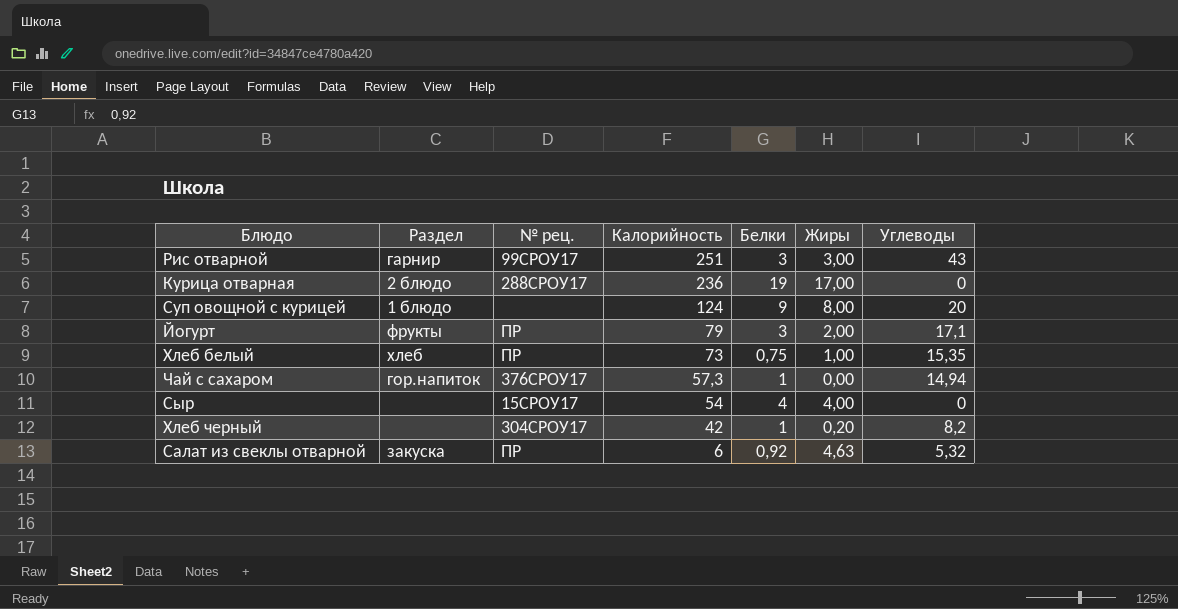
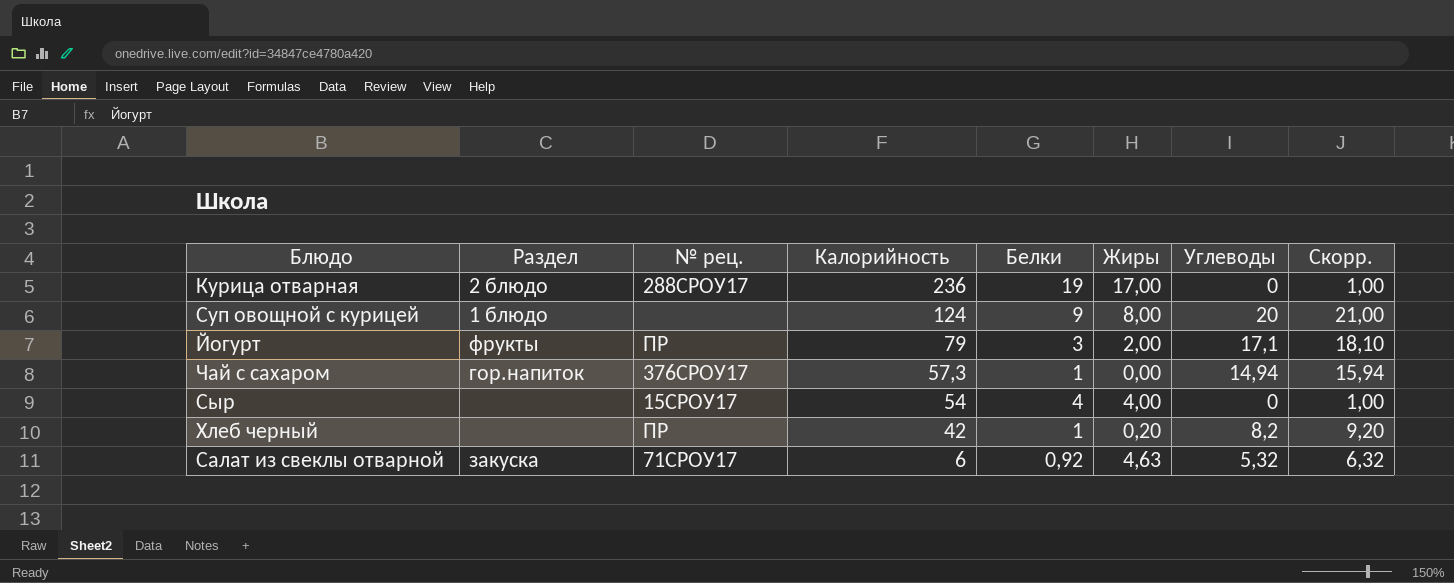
column Скорр. | formula: none -> [Углеводы] + 1
row Рис отварной: гарнир | 99СРОУ17 | 251 | 3 | 3,00 | 43 -> none
row Хлеб белый: хлеб | ПР | 73 | 0,75 | 1,00 | 15,35 -> none
Хлеб черный | № рец.: 304СРОУ17 -> ПР
Салат из свеклы отварной | № рец.: ПР -> 71СРОУ17

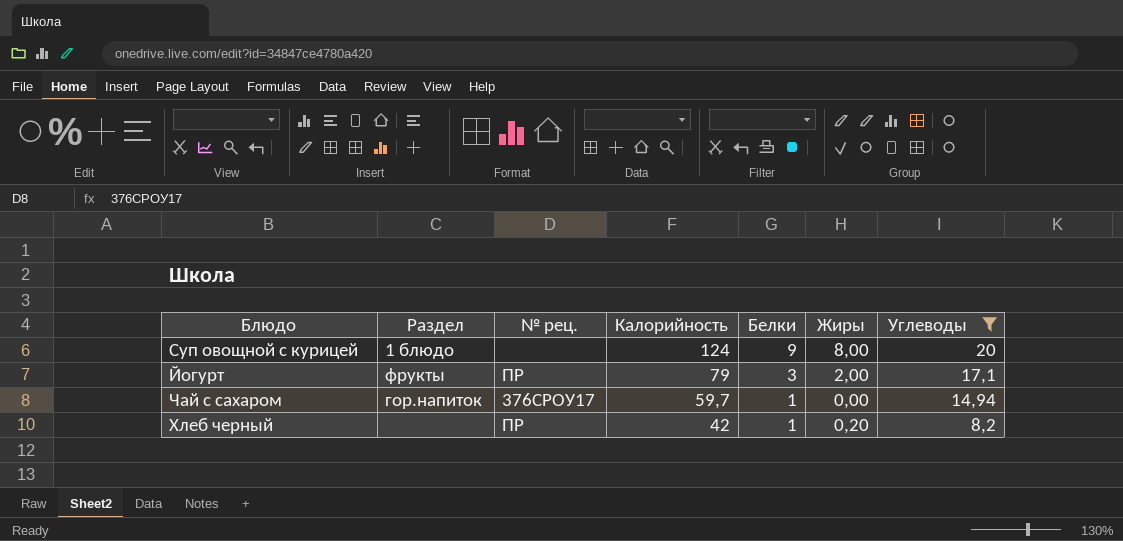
filter: none -> Углеводы >= 8,2
column Скорр. | formula: [Углеводы] + 1 -> none
Чай с сахаром | Калорийность: 57,3 -> 59,7

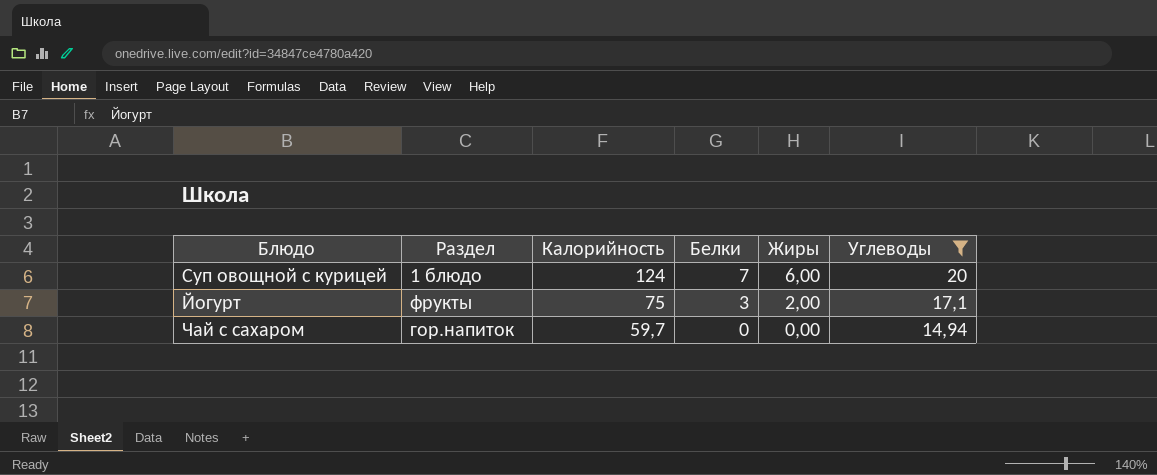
column № рец. | position: 3 -> none
row Хлеб черный: none | ПР | 42 | 1 | 0,20 | 8,2 -> none
Суп овощной с курицей | Белки: 9 -> 7
Суп овощной с курицей | Жиры: 8,00 -> 6,00
Йогурт | Калорийность: 79 -> 75
Чай с сахаром | Белки: 1 -> 0

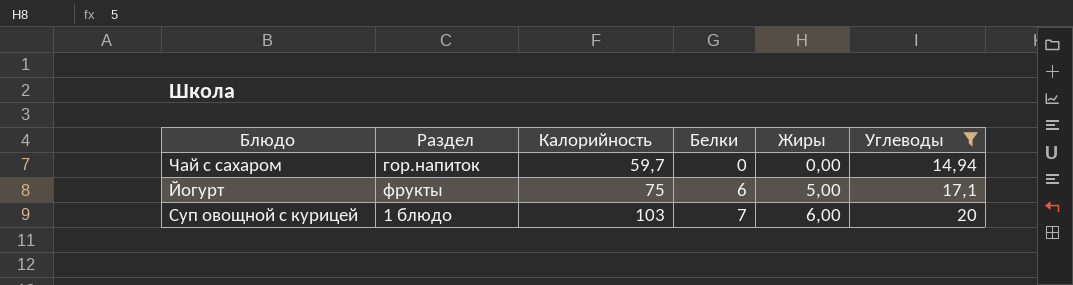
row order: Калорийность descending -> Калорийность ascending
Йогурт | Белки: 3 -> 6
Йогурт | Жиры: 2,00 -> 5,00
Суп овощной с курицей | Калорийность: 124 -> 103

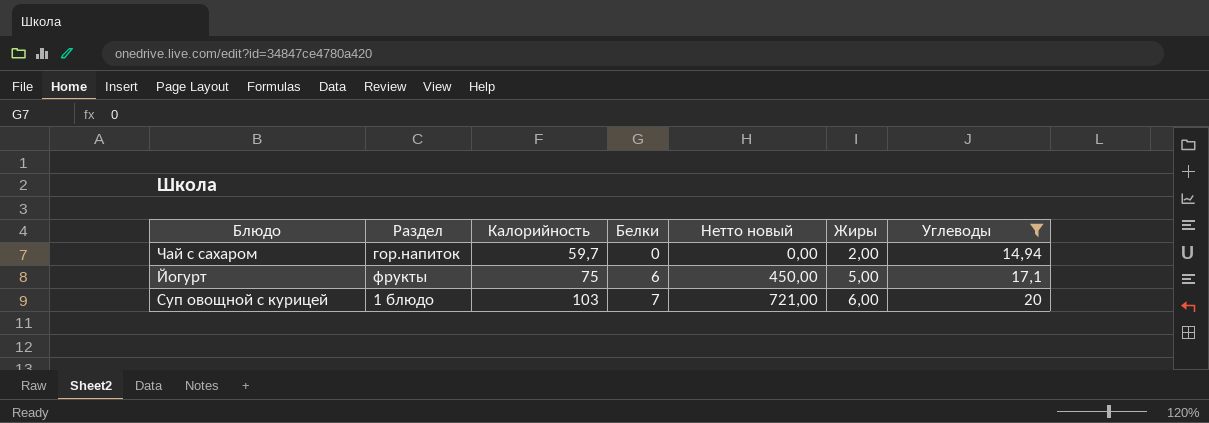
column Нетто новый | formula: none -> [Калорийность] * [Белки]
Чай с сахаром | Жиры: 0,00 -> 2,00

